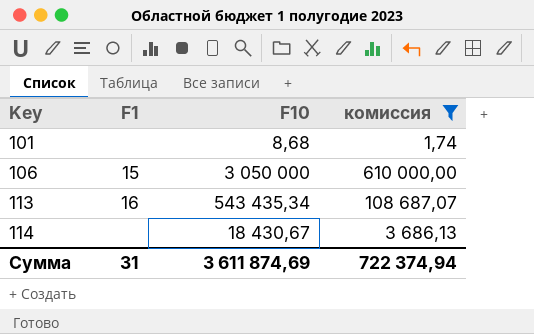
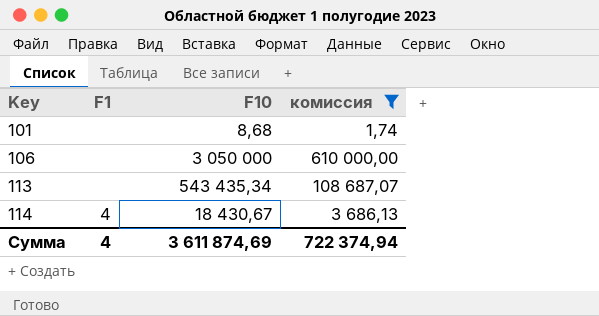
106 | F1: 15 -> none
113 | F1: 16 -> none
114 | F1: none -> 4
Сумма | F1: 31 -> 4

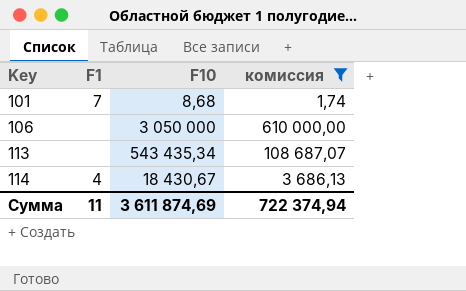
101 | F1: none -> 7
Сумма | F1: 4 -> 11

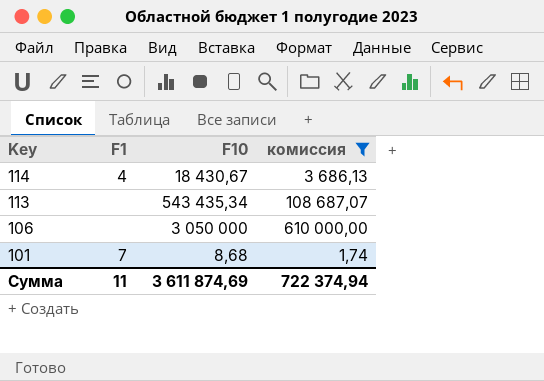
row order: Key ascending -> Key descending

